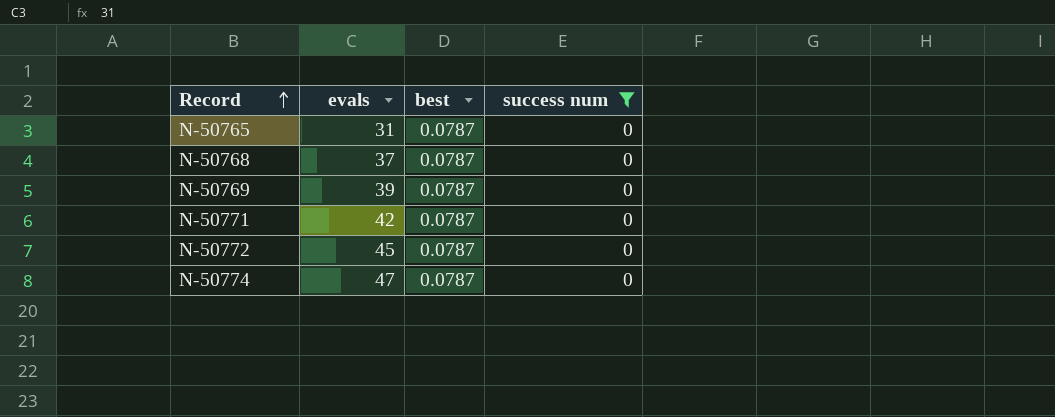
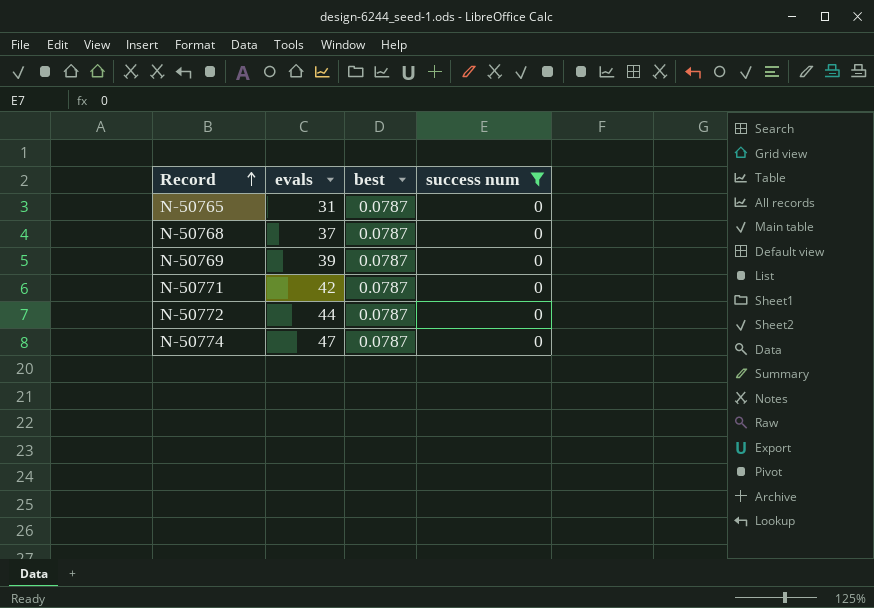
N-50772 | evals: 45 -> 44

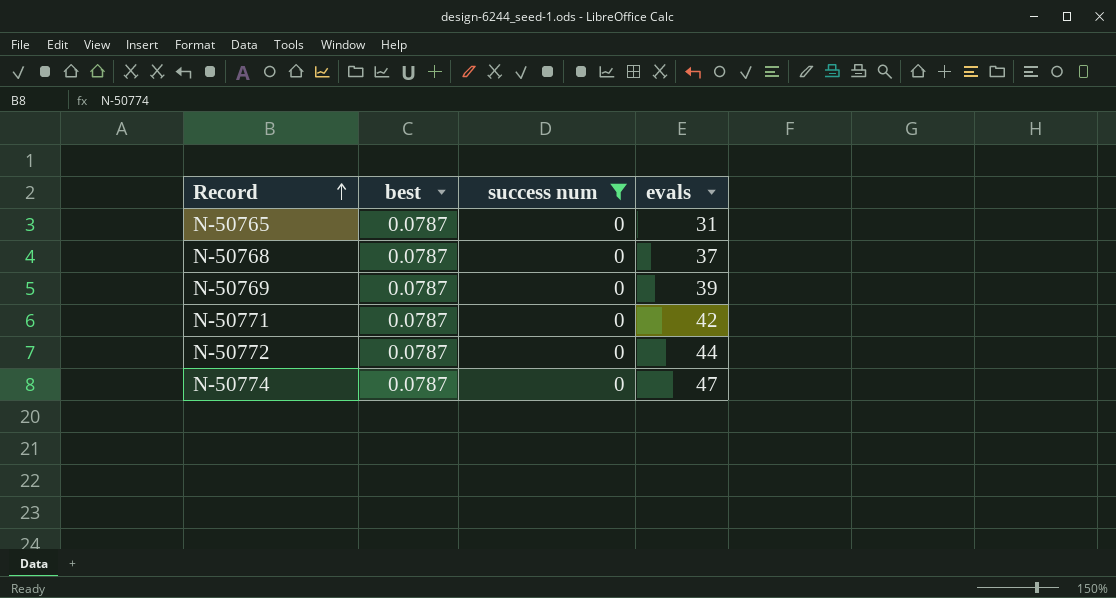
column evals | position: 2 -> 4

